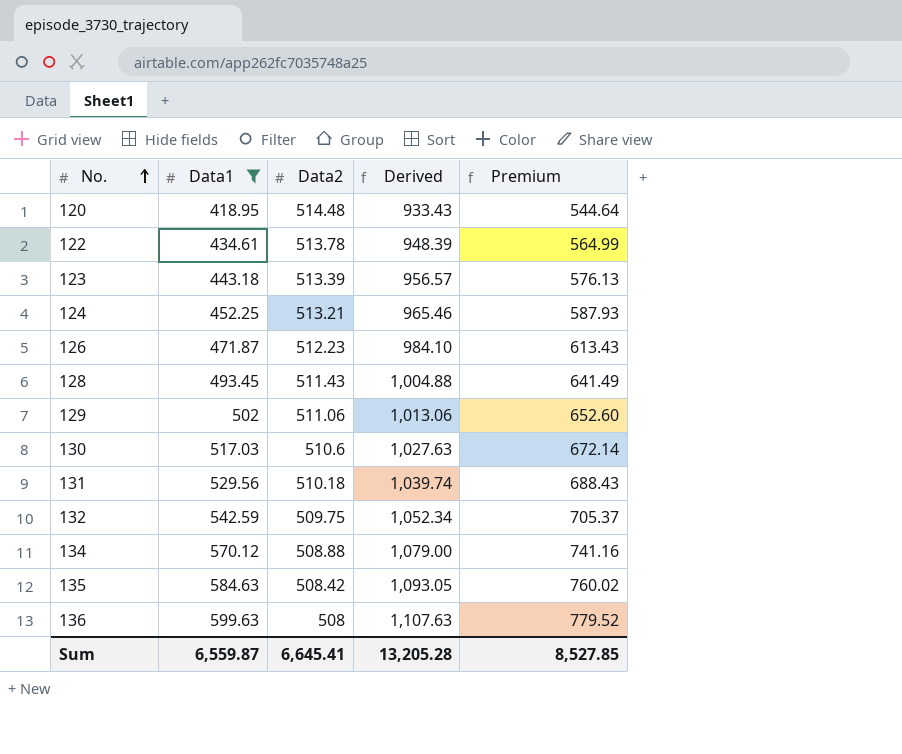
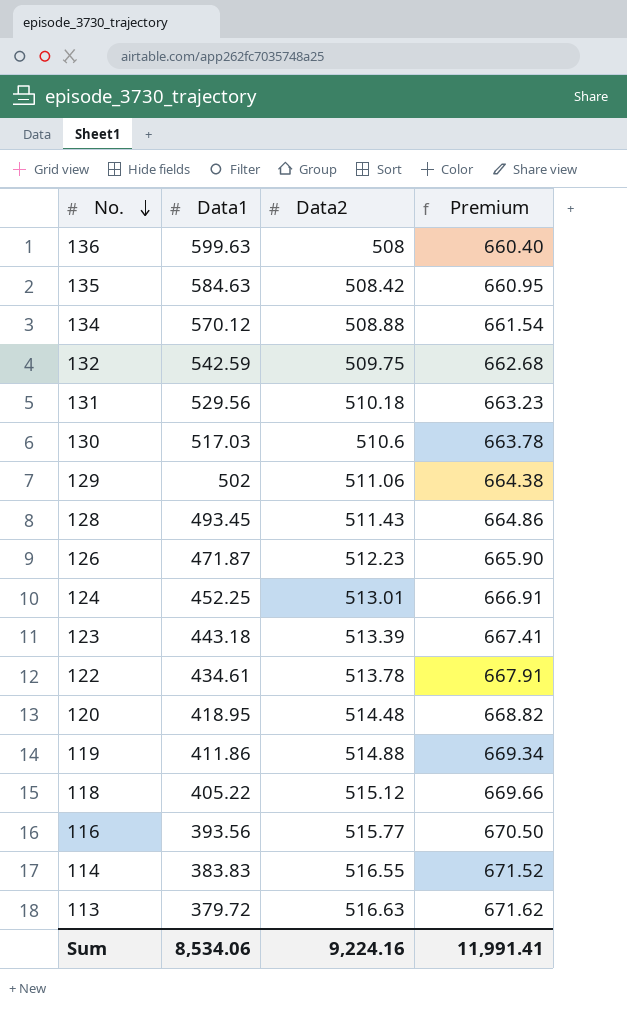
filter: Data1 >= 418.95 -> none
row order: No. ascending -> No. descending
column Derived | formula: [Data1] + [Data2] -> none
column Premium | formula: [Data1] * 1.3 -> [Data2] * 1.3
124 | Data2: 513.21 -> 513.01
Sum | Data1: 6,559.87 -> 8,534.06
Sum | Data2: 6,645.41 -> 9,224.16
Sum | Premium: 8,527.85 -> 11,991.41

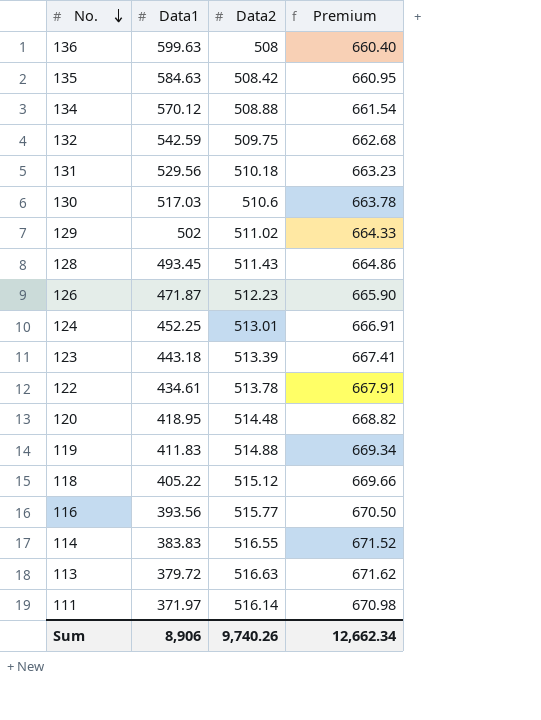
129 | Data2: 511.06 -> 511.02
129 | Premium: 664.38 -> 664.33
119 | Data1: 411.86 -> 411.83
row 111: none -> 371.97 | 516.14 | 670.98
Sum | Data1: 8,534.06 -> 8,906
Sum | Data2: 9,224.16 -> 9,740.26
Sum | Premium: 11,991.41 -> 12,662.34

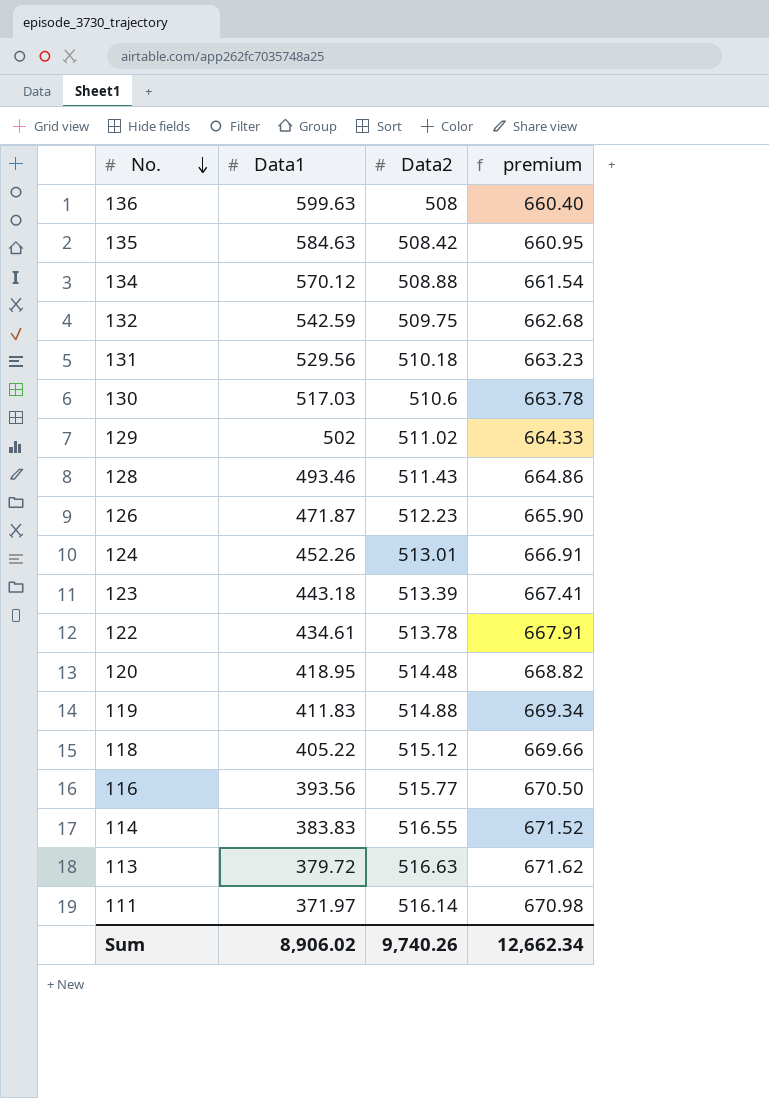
column name: Premium -> premium
128 | Data1: 493.45 -> 493.46
124 | Data1: 452.25 -> 452.26
Sum | Data1: 8,906 -> 8,906.02

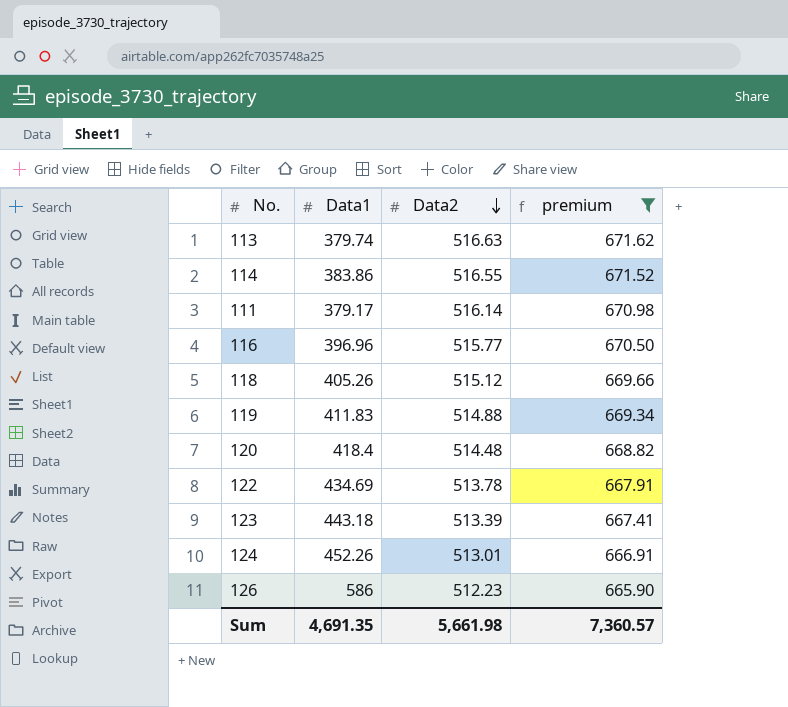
filter: none -> premium >= 665.90
row order: No. descending -> Data2 descending
113 | Data1: 379.72 -> 379.74
114 | Data1: 383.83 -> 383.86
111 | Data1: 371.97 -> 379.17
116 | Data1: 393.56 -> 396.96
118 | Data1: 405.22 -> 405.26
120 | Data1: 418.95 -> 418.4
122 | Data1: 434.61 -> 434.69
126 | Data1: 471.87 -> 586
Sum | Data1: 8,906.02 -> 4,691.35
Sum | Data2: 9,740.26 -> 5,661.98
Sum | premium: 12,662.34 -> 7,360.57

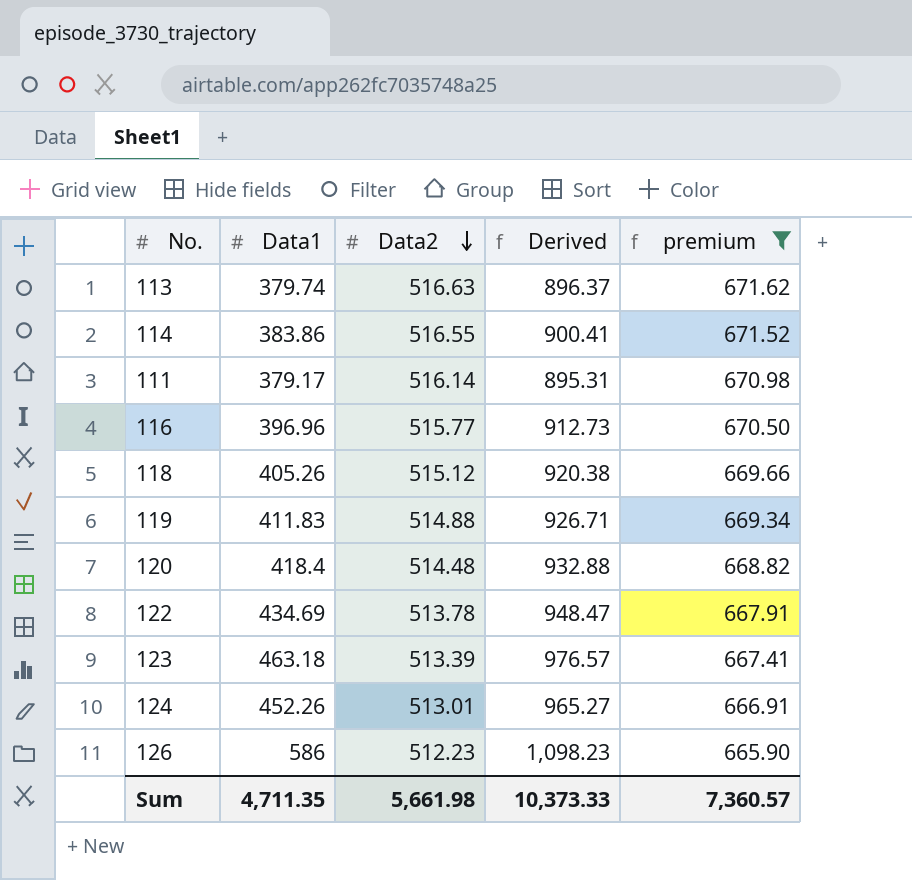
column Derived | formula: none -> [Data1] + [Data2]
123 | Data1: 443.18 -> 463.18
Sum | Data1: 4,691.35 -> 4,711.35

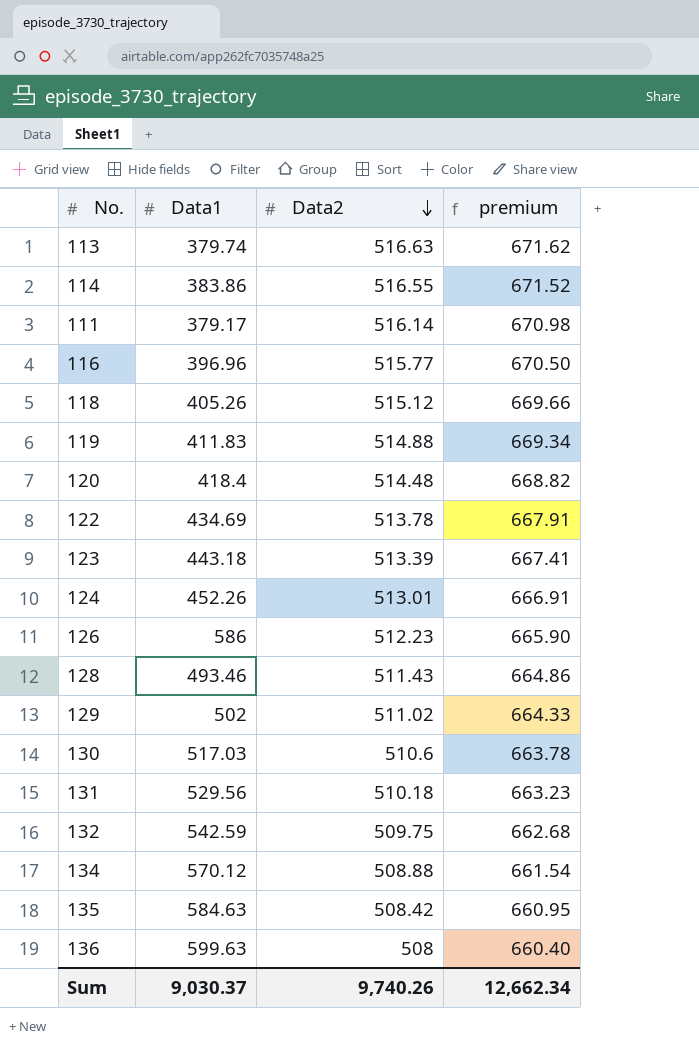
filter: premium >= 665.90 -> none
column Derived | formula: [Data1] + [Data2] -> none
123 | Data1: 463.18 -> 443.18
Sum | Data1: 4,711.35 -> 9,030.37
Sum | Data2: 5,661.98 -> 9,740.26
Sum | premium: 7,360.57 -> 12,662.34

